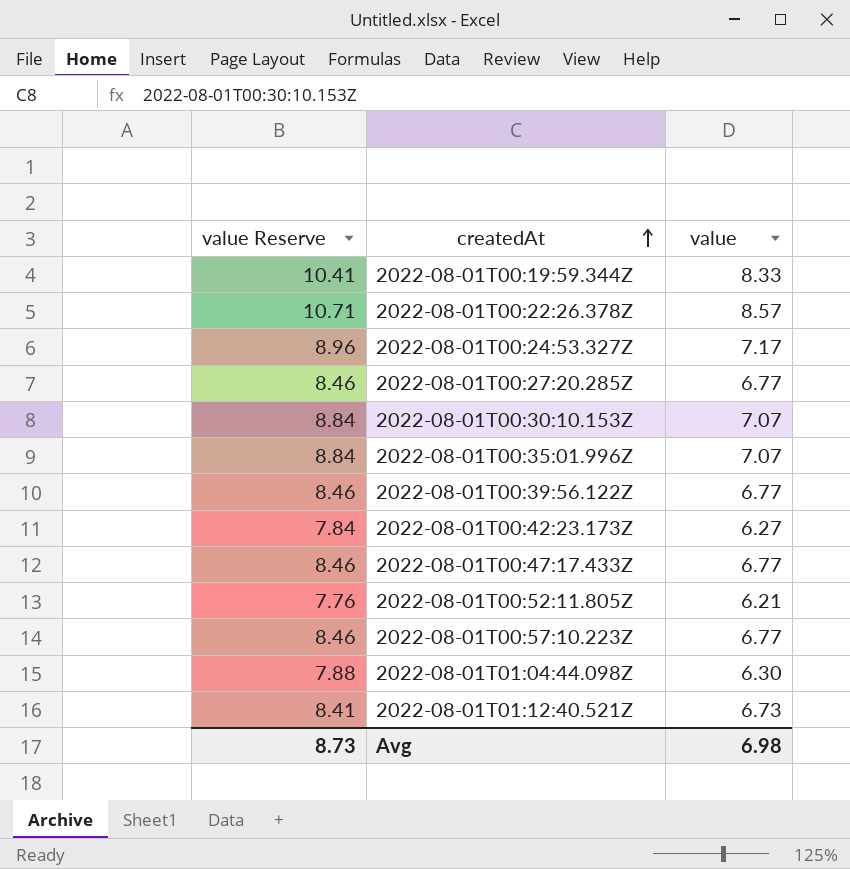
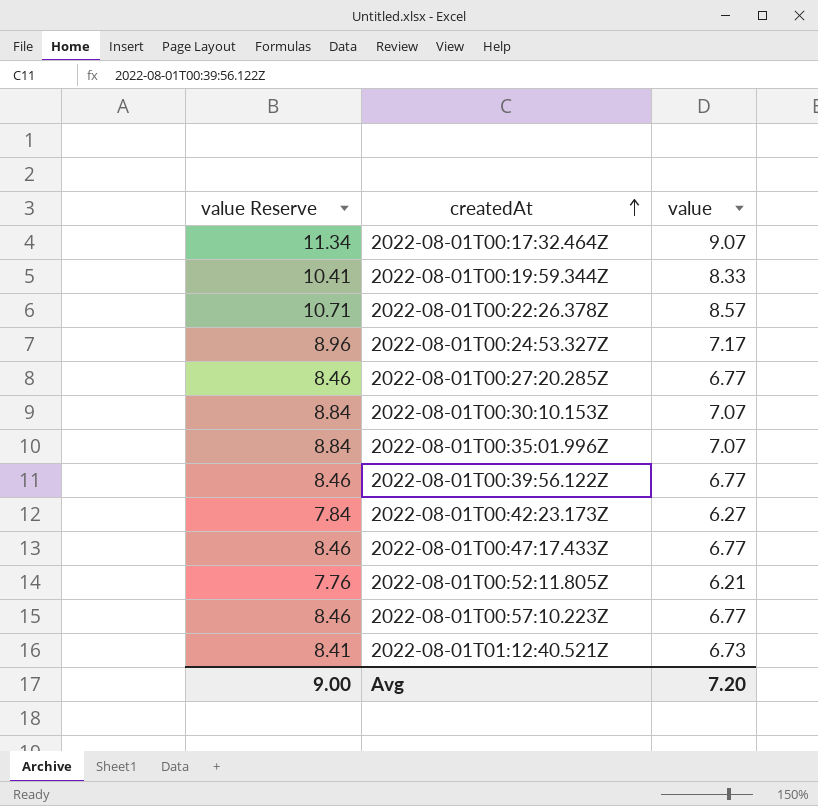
row 2022-08-01T01:04:44.098Z: 7.88 | 6.30 -> none
row 2022-08-01T00:17:32.464Z: none -> 11.34 | 9.07
Avg | value Reserve: 8.73 -> 9.00
Avg | value: 6.98 -> 7.20

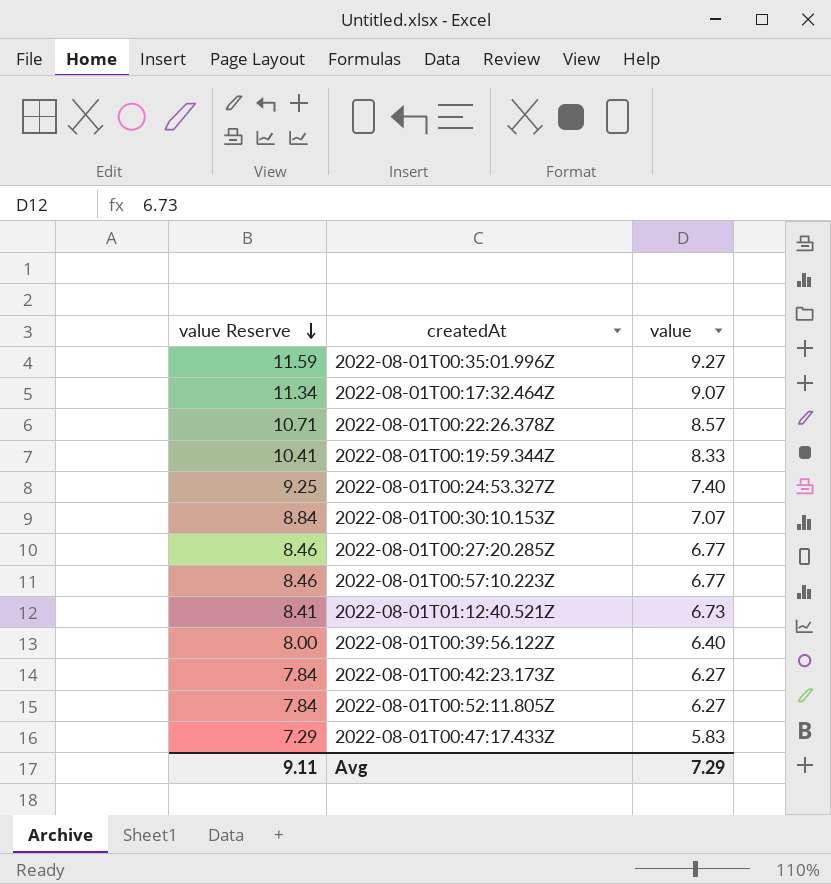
row order: createdAt ascending -> value Reserve descending
2022-08-01T00:35:01.996Z | value Reserve: 8.84 -> 11.59
2022-08-01T00:35:01.996Z | value: 7.07 -> 9.27
2022-08-01T00:24:53.327Z | value Reserve: 8.96 -> 9.25
2022-08-01T00:24:53.327Z | value: 7.17 -> 7.40
2022-08-01T00:39:56.122Z | value Reserve: 8.46 -> 8.00
2022-08-01T00:39:56.122Z | value: 6.77 -> 6.40
2022-08-01T00:52:11.805Z | value Reserve: 7.76 -> 7.84
2022-08-01T00:52:11.805Z | value: 6.21 -> 6.27
2022-08-01T00:47:17.433Z | value Reserve: 8.46 -> 7.29
2022-08-01T00:47:17.433Z | value: 6.77 -> 5.83
Avg | value Reserve: 9.00 -> 9.11
Avg | value: 7.20 -> 7.29

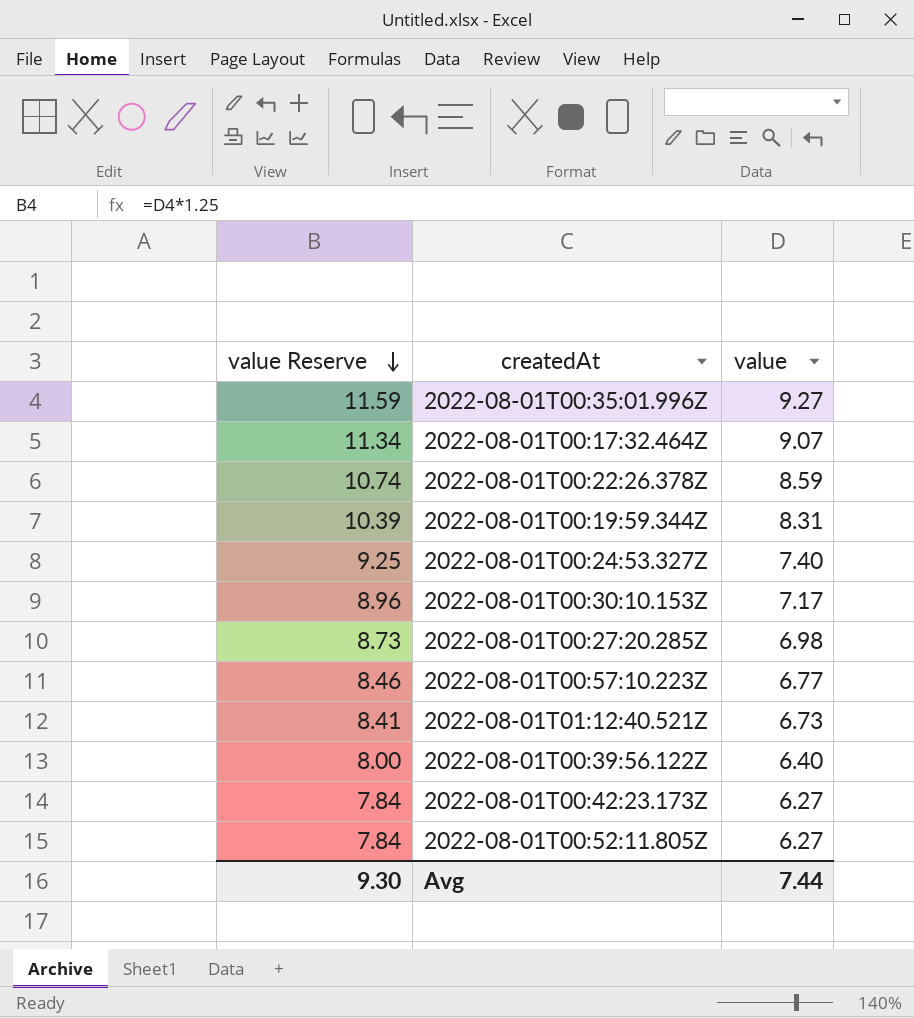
row 2022-08-01T00:47:17.433Z: 7.29 | 5.83 -> none
2022-08-01T00:22:26.378Z | value Reserve: 10.71 -> 10.74
2022-08-01T00:22:26.378Z | value: 8.57 -> 8.59
2022-08-01T00:19:59.344Z | value Reserve: 10.41 -> 10.39
2022-08-01T00:19:59.344Z | value: 8.33 -> 8.31
2022-08-01T00:30:10.153Z | value Reserve: 8.84 -> 8.96
2022-08-01T00:30:10.153Z | value: 7.07 -> 7.17
2022-08-01T00:27:20.285Z | value Reserve: 8.46 -> 8.73
2022-08-01T00:27:20.285Z | value: 6.77 -> 6.98
Avg | value Reserve: 9.11 -> 9.30
Avg | value: 7.29 -> 7.44

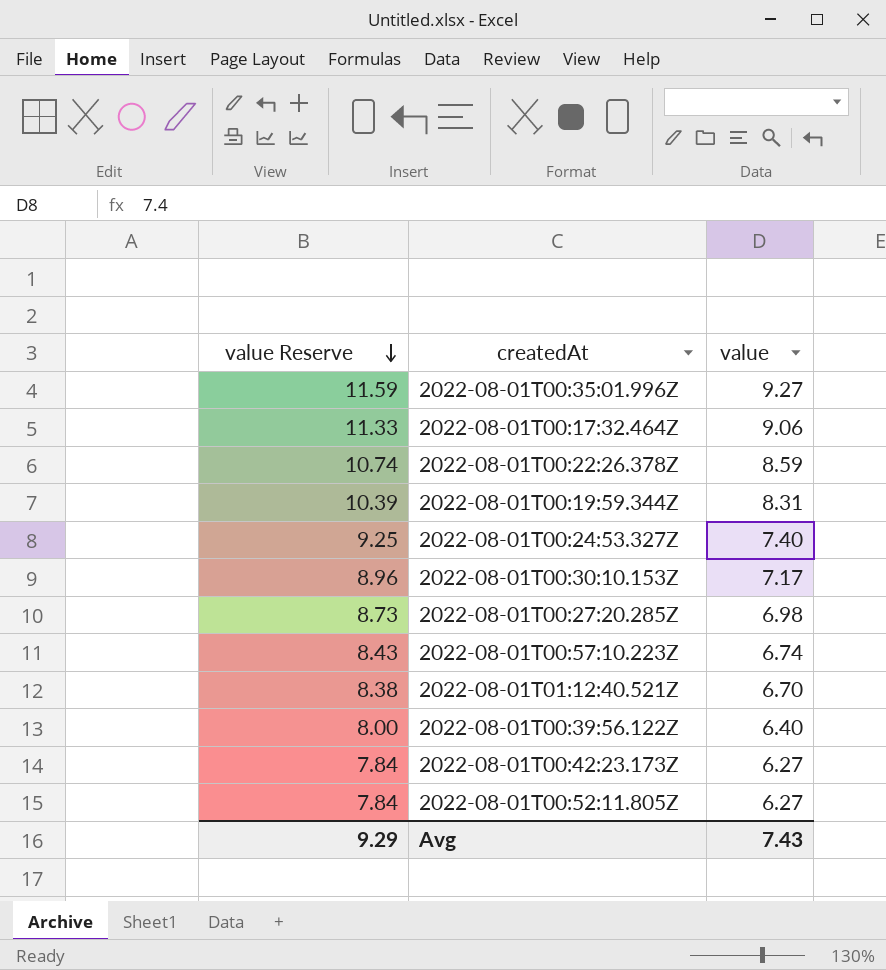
2022-08-01T00:17:32.464Z | value Reserve: 11.34 -> 11.33
2022-08-01T00:17:32.464Z | value: 9.07 -> 9.06
2022-08-01T00:57:10.223Z | value Reserve: 8.46 -> 8.43
2022-08-01T00:57:10.223Z | value: 6.77 -> 6.74
2022-08-01T01:12:40.521Z | value Reserve: 8.41 -> 8.38
2022-08-01T01:12:40.521Z | value: 6.73 -> 6.70
Avg | value Reserve: 9.30 -> 9.29
Avg | value: 7.44 -> 7.43

